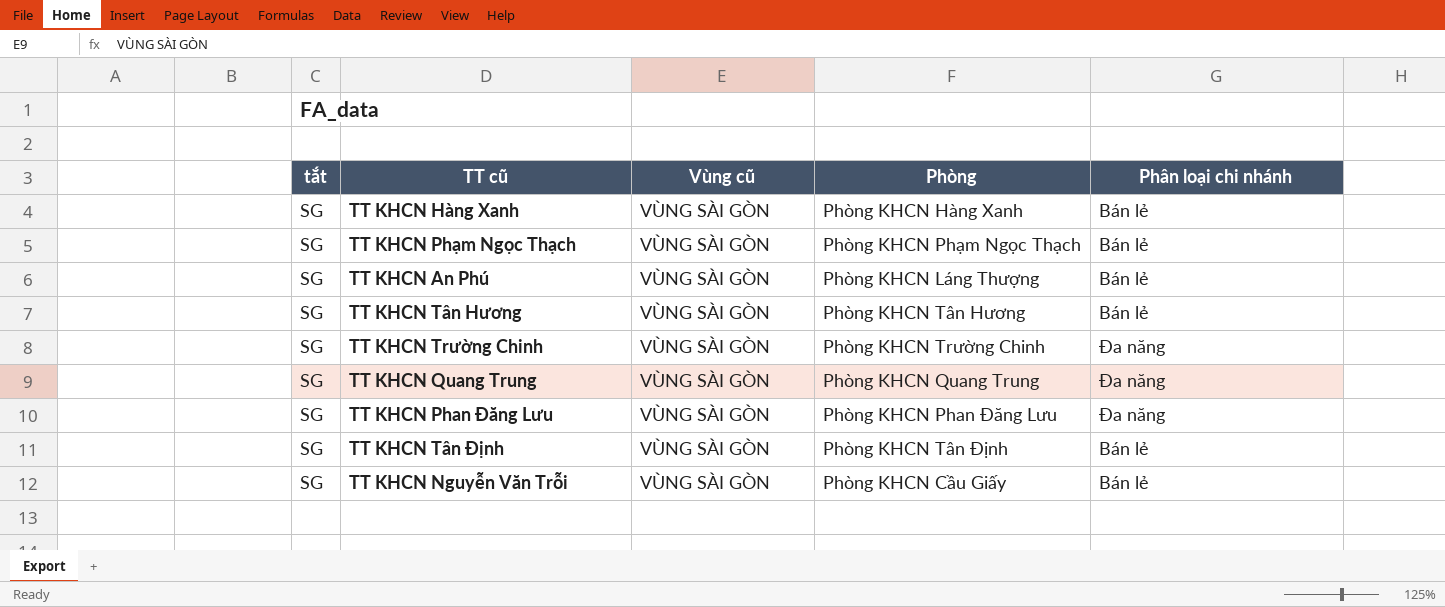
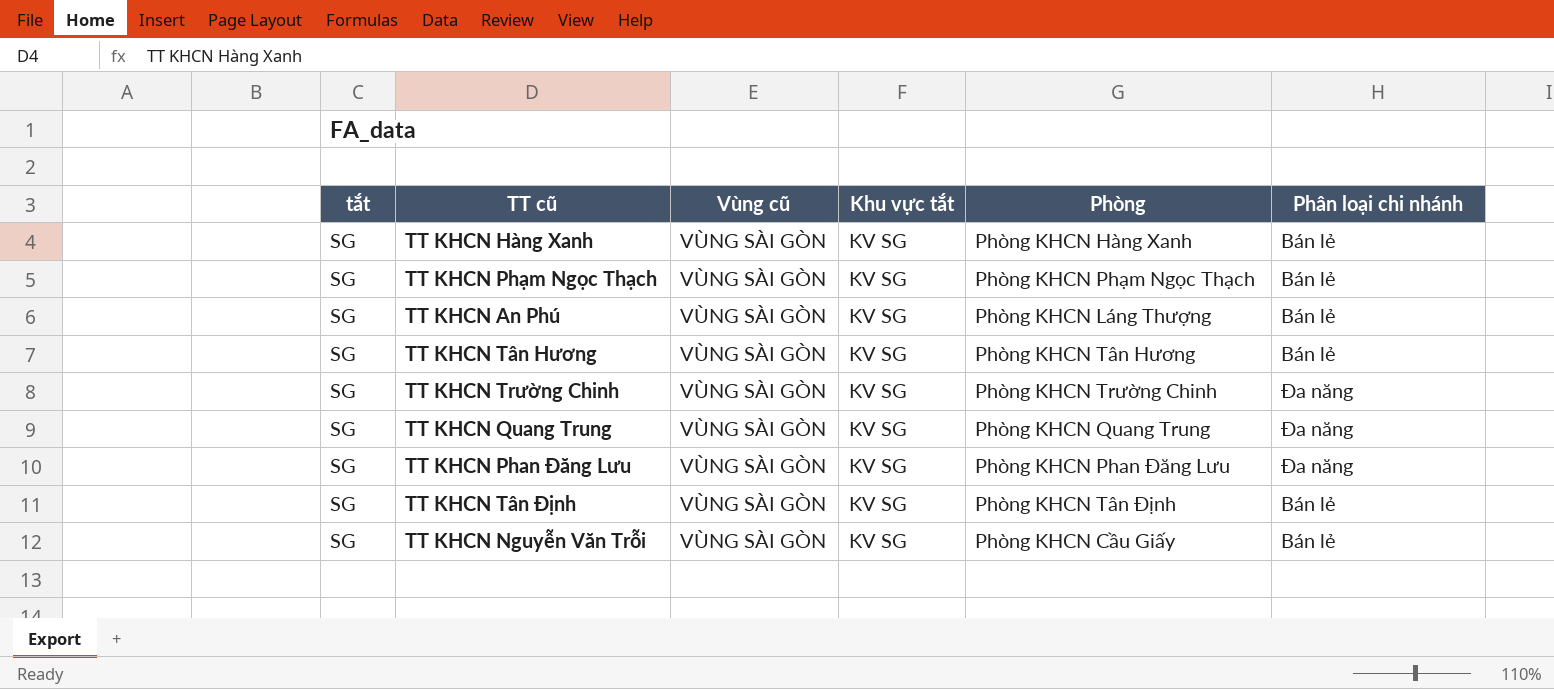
column Khu vực tắt | position: none -> 4

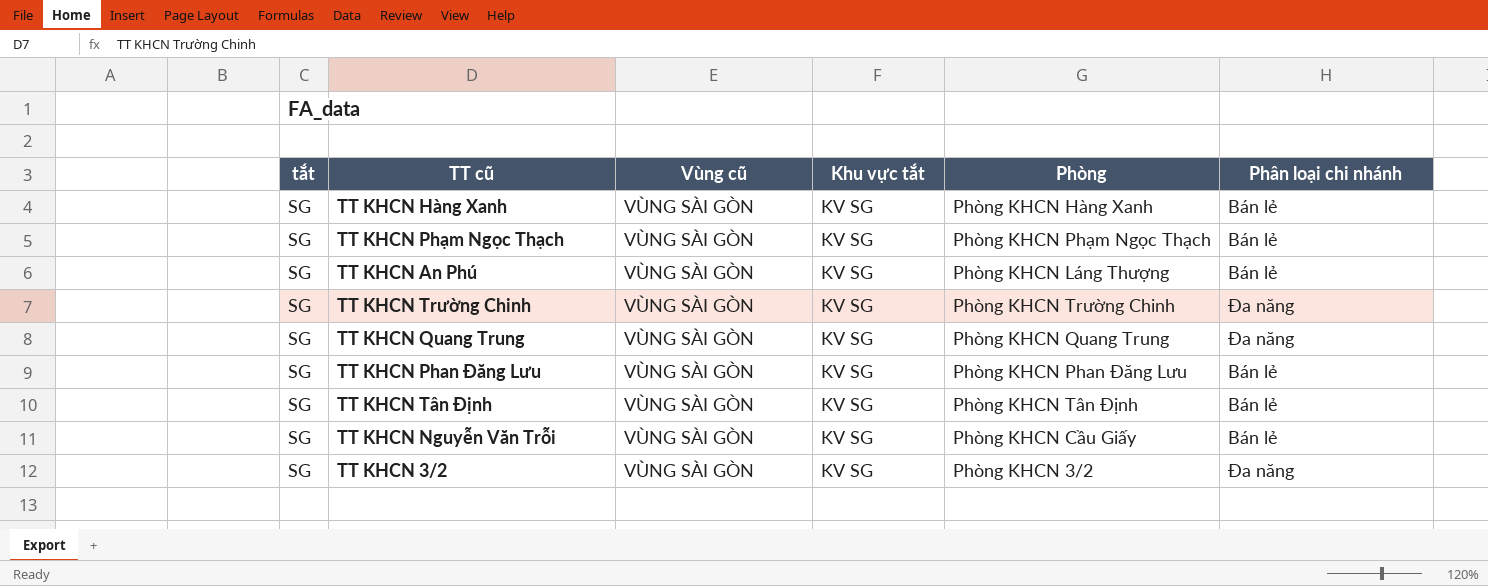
row TT KHCN Tân Hương: SG | VÙNG SÀI GÒN | KV SG | Phòng KHCN Tân Hương | Bán lẻ -> none
TT KHCN Phan Đăng Lưu | Phân loại chi nhánh: Đa năng -> Bán lẻ
row TT KHCN 3/2: none -> SG | VÙNG SÀI GÒN | KV SG | Phòng KHCN 3/2 | Đa năng

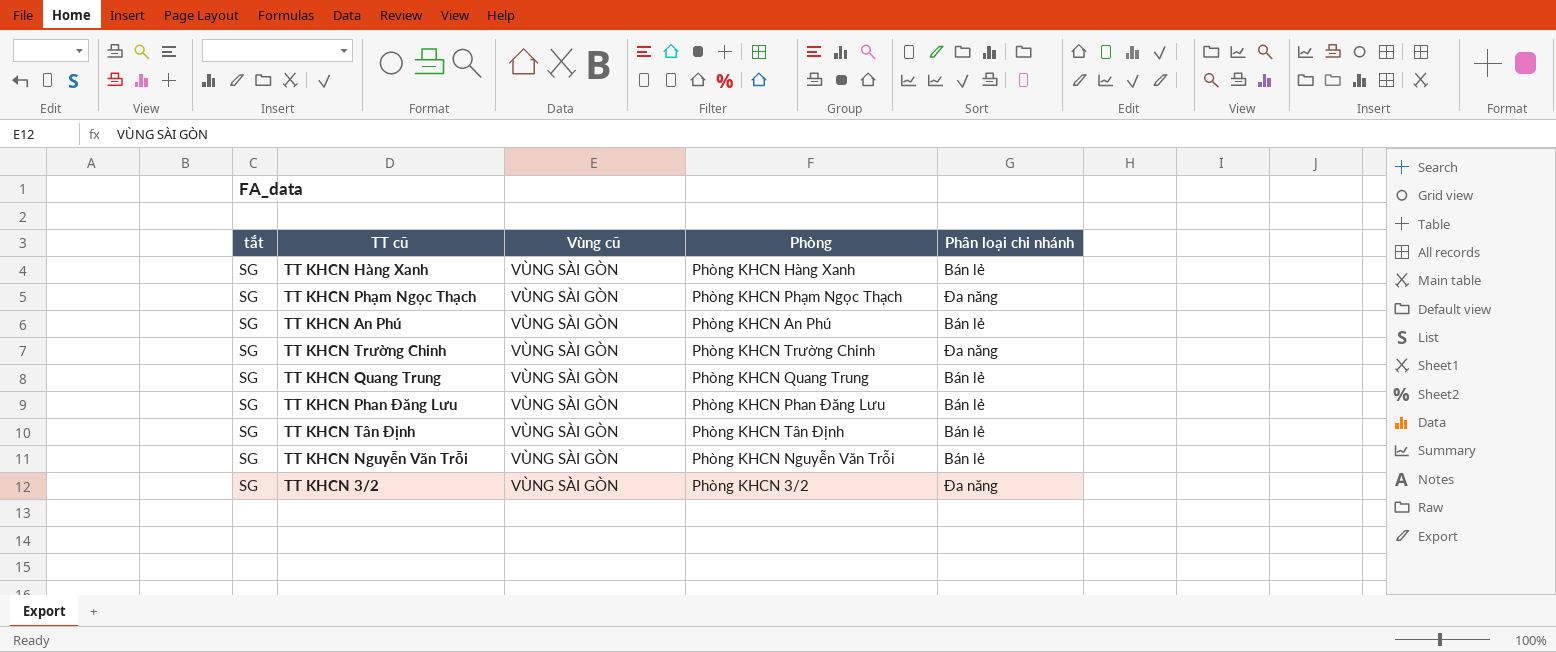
column Khu vực tắt | position: 4 -> none
TT KHCN Phạm Ngọc Thạch | Phân loại chi nhánh: Bán lẻ -> Đa năng
TT KHCN An Phú | Phòng: Phòng KHCN Láng Thượng -> Phòng KHCN An Phú
TT KHCN Quang Trung | Phân loại chi nhánh: Đa năng -> Bán lẻ
TT KHCN Nguyễn Văn Trỗi | Phòng: Phòng KHCN Cầu Giấy -> Phòng KHCN Nguyễn Văn Trỗi

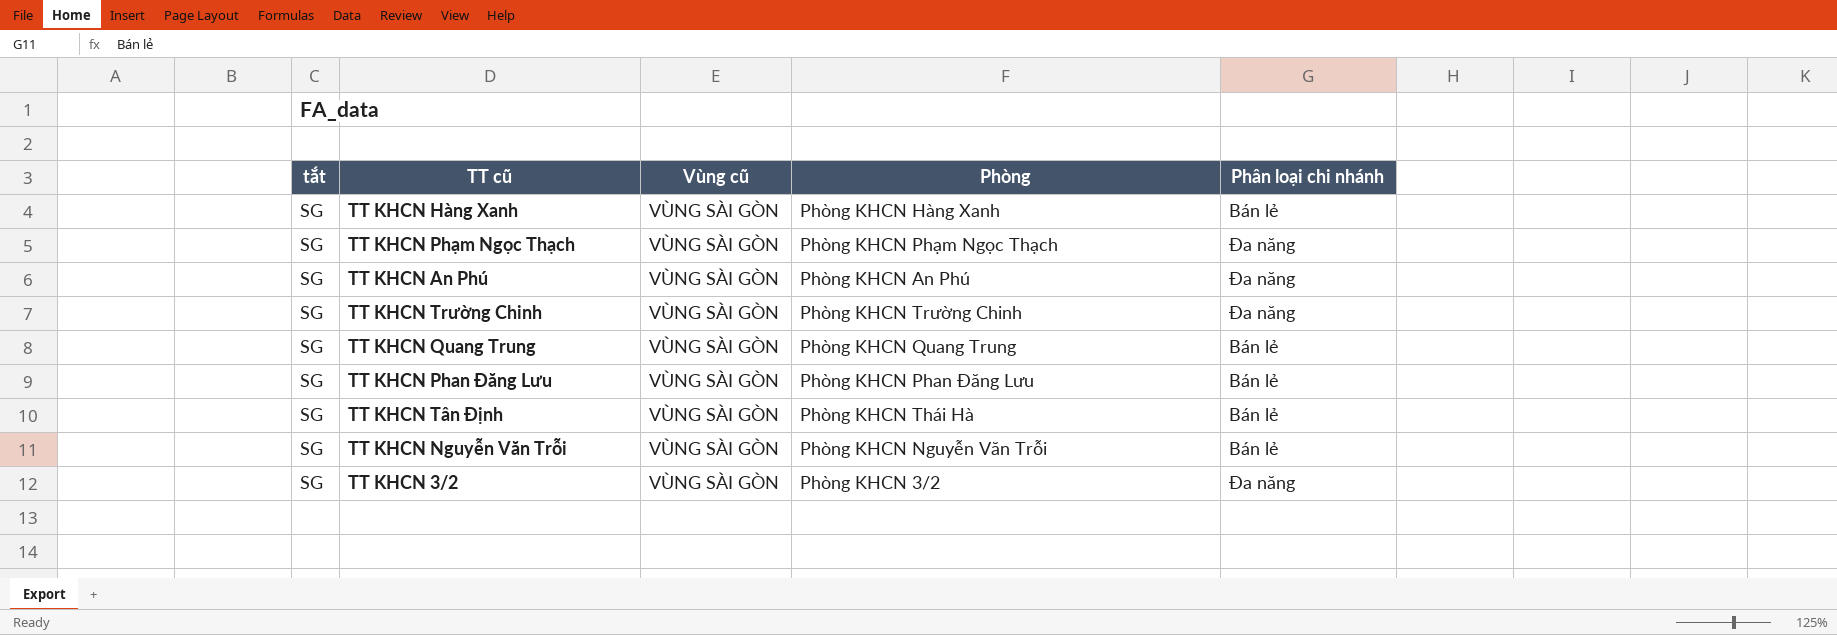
TT KHCN An Phú | Phân loại chi nhánh: Bán lẻ -> Đa năng
TT KHCN Tân Định | Phòng: Phòng KHCN Tân Định -> Phòng KHCN Thái Hà

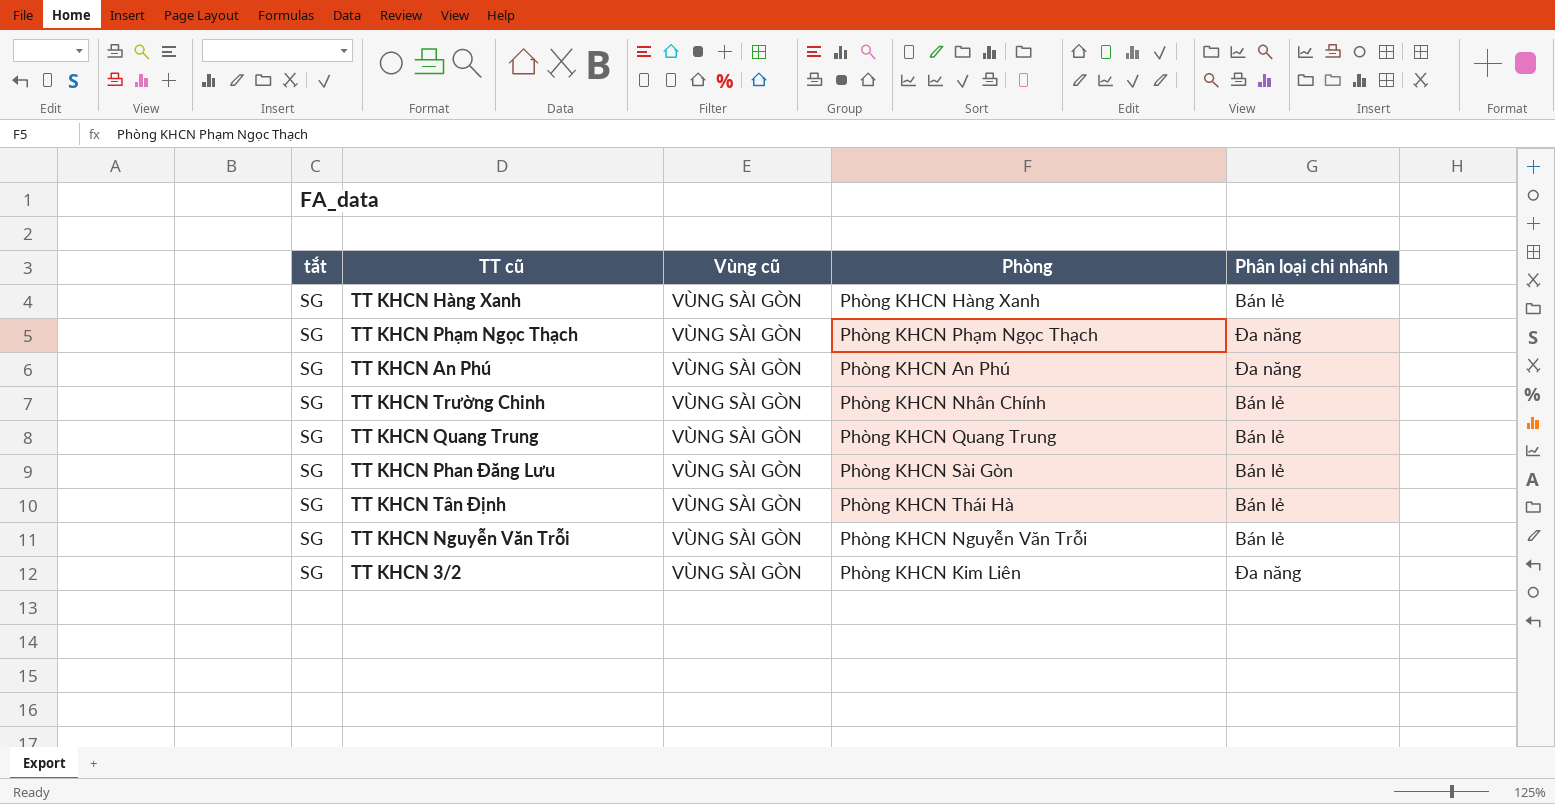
TT KHCN Trường Chinh | Phòng: Phòng KHCN Trường Chinh -> Phòng KHCN Nhân Chính
TT KHCN Trường Chinh | Phân loại chi nhánh: Đa năng -> Bán lẻ
TT KHCN Phan Đăng Lưu | Phòng: Phòng KHCN Phan Đăng Lưu -> Phòng KHCN Sài Gòn
TT KHCN 3/2 | Phòng: Phòng KHCN 3/2 -> Phòng KHCN Kim Liên

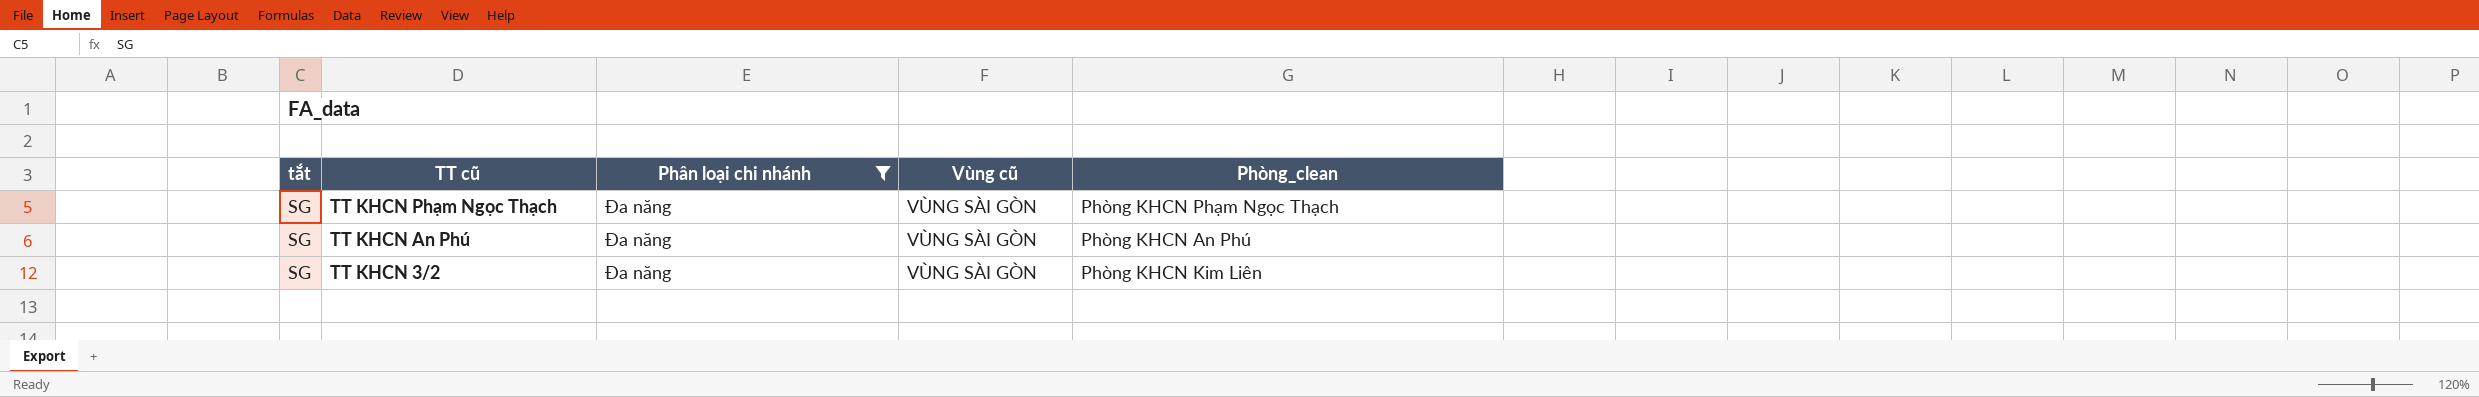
filter: none -> Phân loại chi nhánh = Đa năng
column Phân loại chi nhánh | position: 5 -> 3
column name: Phòng -> Phòng_clean

